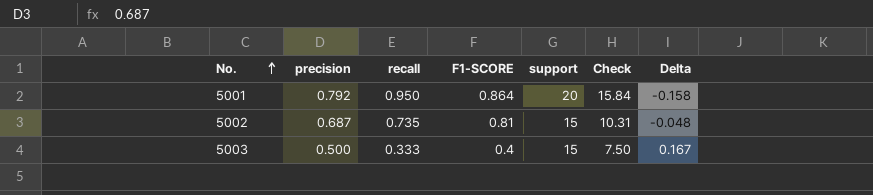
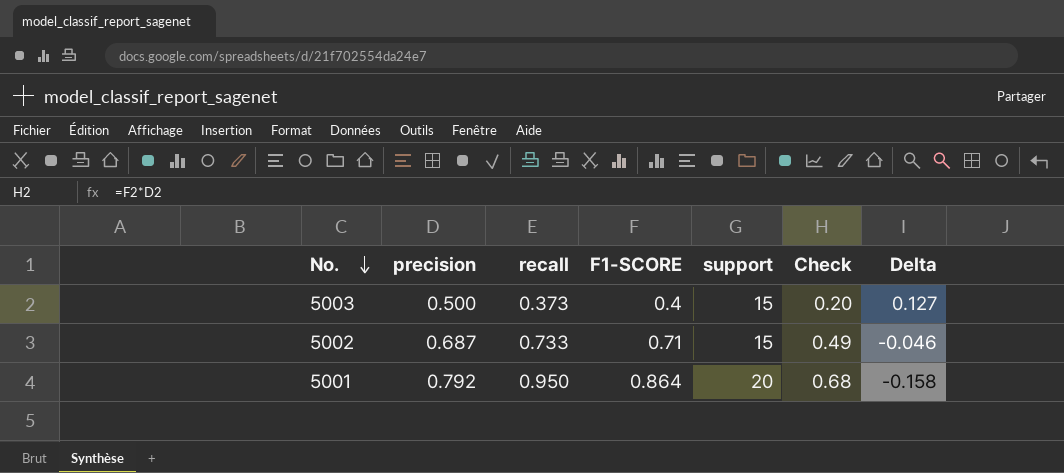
row order: No. ascending -> No. descending
column Check | formula: [precision] * [support] -> [precision] * [F1-SCORE]
5003 | recall: 0.333 -> 0.373
5003 | Delta: 0.167 -> 0.127
5002 | recall: 0.735 -> 0.733
5002 | F1-SCORE: 0.81 -> 0.71
5002 | Delta: -0.048 -> -0.046

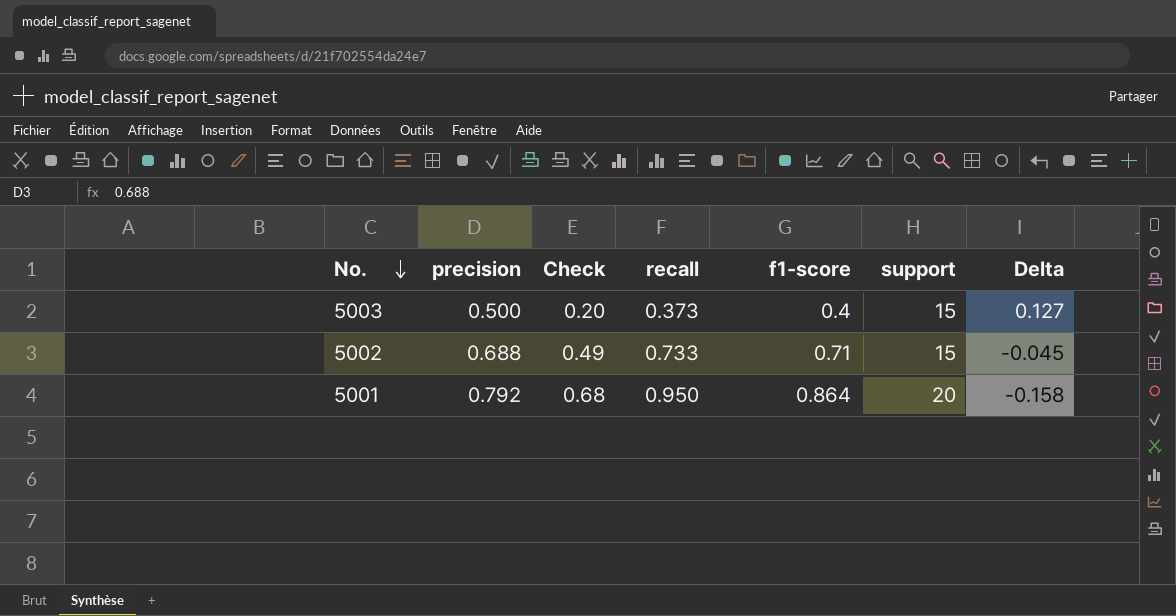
column Check | position: 6 -> 3
column name: F1-SCORE -> f1-score
5002 | precision: 0.687 -> 0.688
5002 | Delta: -0.046 -> -0.045

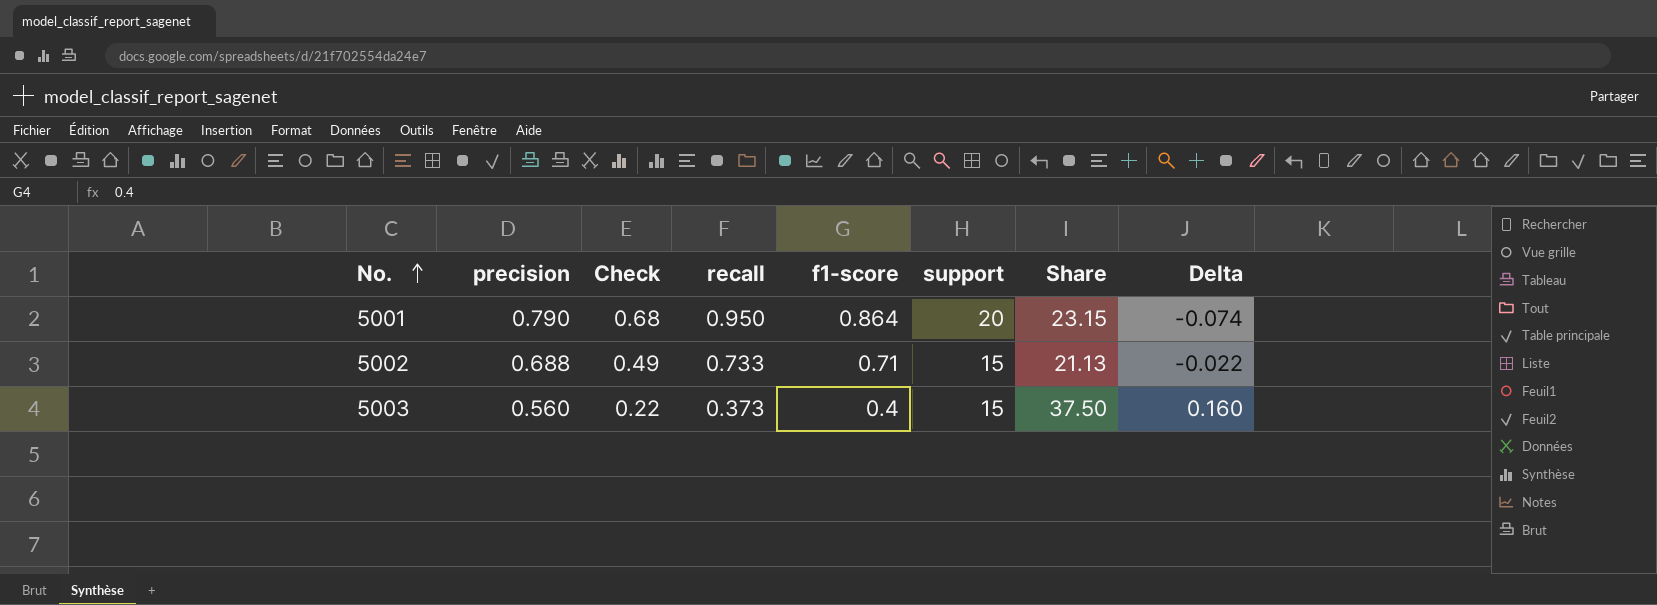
row order: No. descending -> No. ascending
column Share | formula: none -> [support] / [f1-score]
column Delta | formula: [precision] - [recall] -> [precision] - [f1-score]
5001 | precision: 0.792 -> 0.790
5003 | precision: 0.500 -> 0.560
5003 | Check: 0.20 -> 0.22

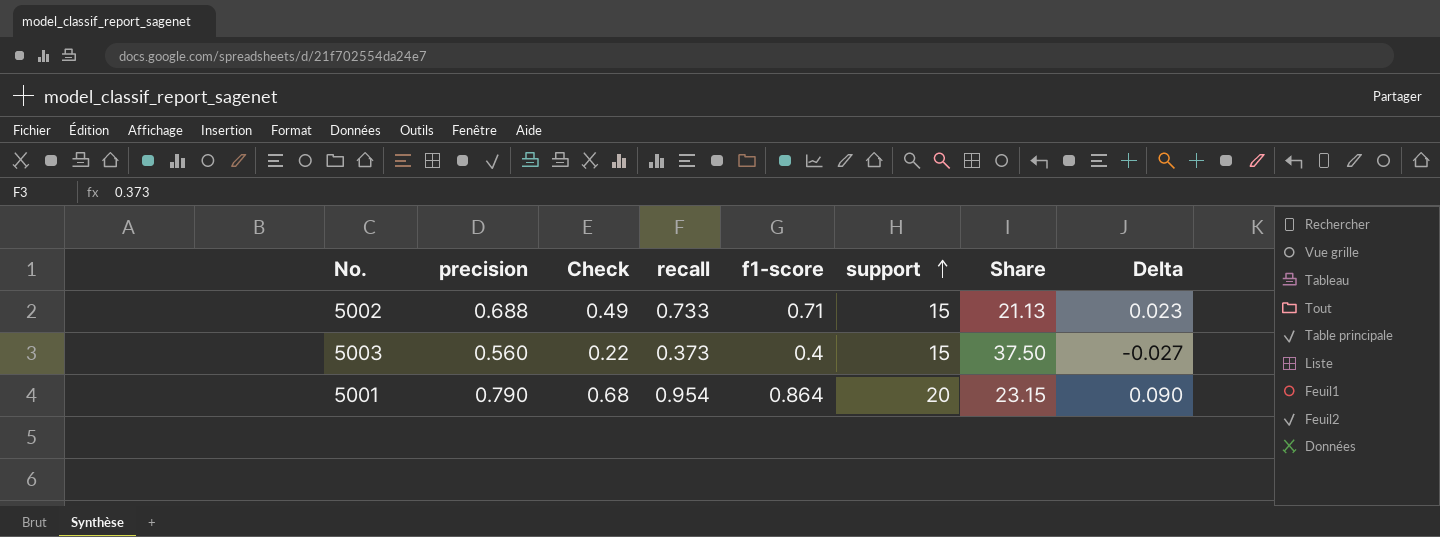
row order: No. ascending -> support ascending
column Delta | formula: [precision] - [f1-score] -> [recall] - [f1-score]
5001 | recall: 0.950 -> 0.954

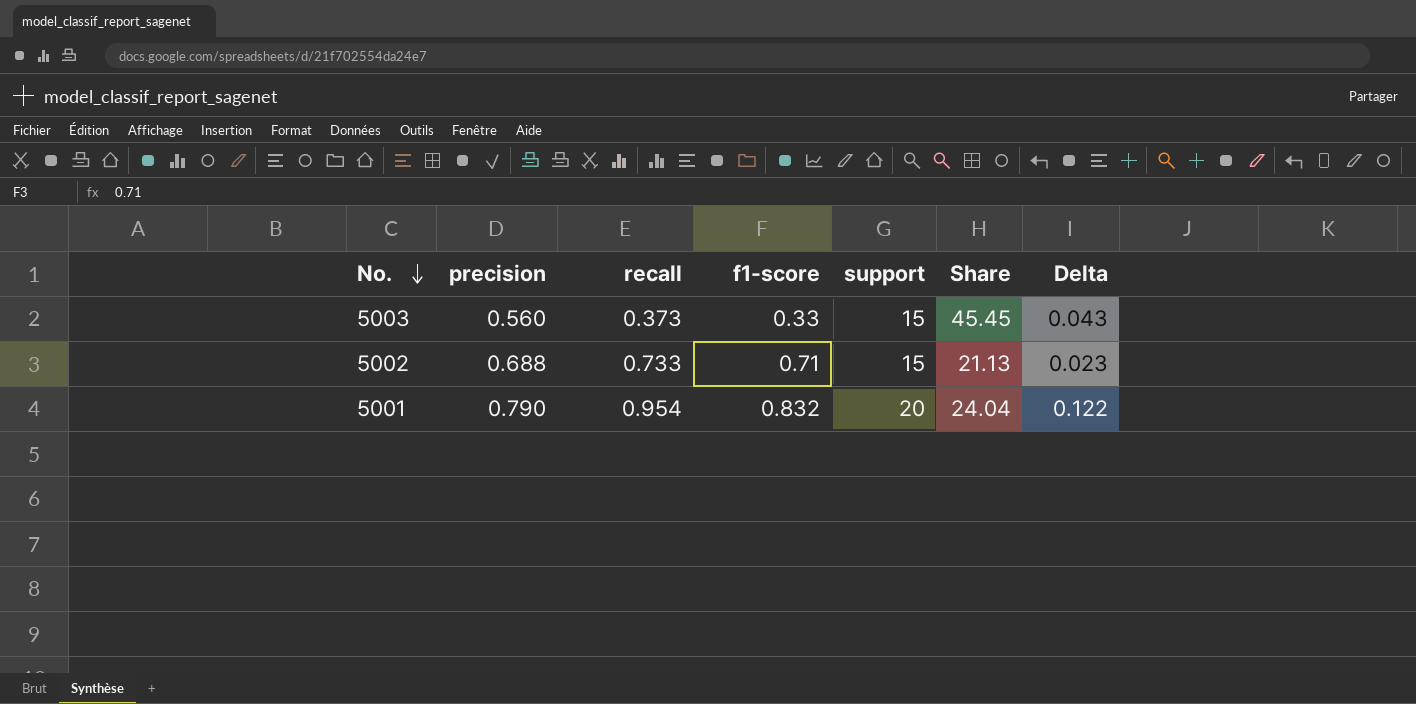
row order: support ascending -> No. descending
column Check | formula: [precision] * [f1-score] -> none
5003 | f1-score: 0.4 -> 0.33
5003 | Share: 37.50 -> 45.45
5003 | Delta: -0.027 -> 0.043
5001 | f1-score: 0.864 -> 0.832
5001 | Share: 23.15 -> 24.04
5001 | Delta: 0.090 -> 0.122

